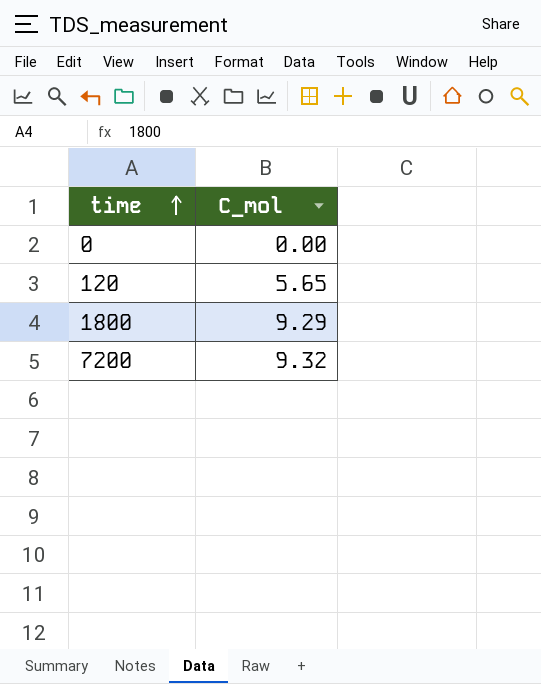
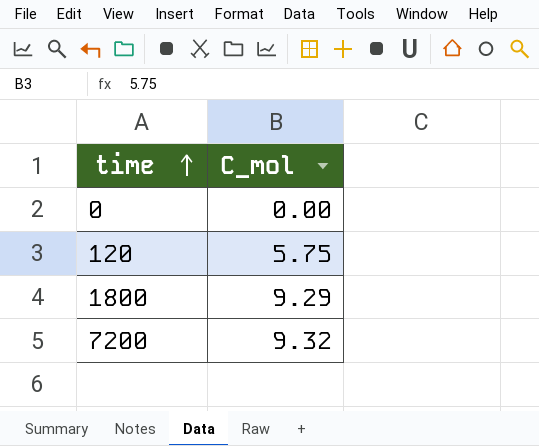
120 | C_mol: 5.65 -> 5.75

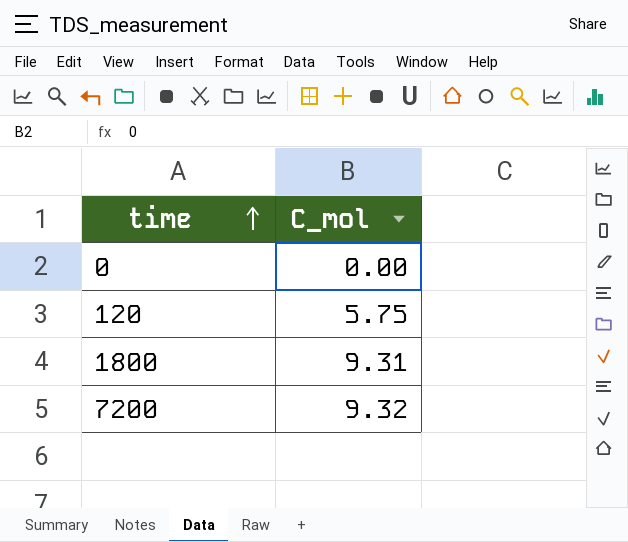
1800 | C_mol: 9.29 -> 9.31

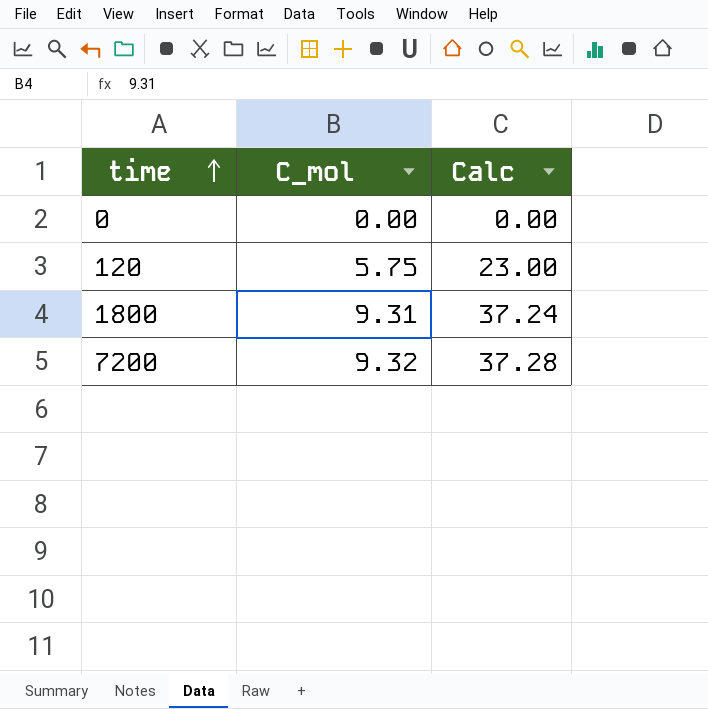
column Calc | formula: none -> [C_mol] * 4

